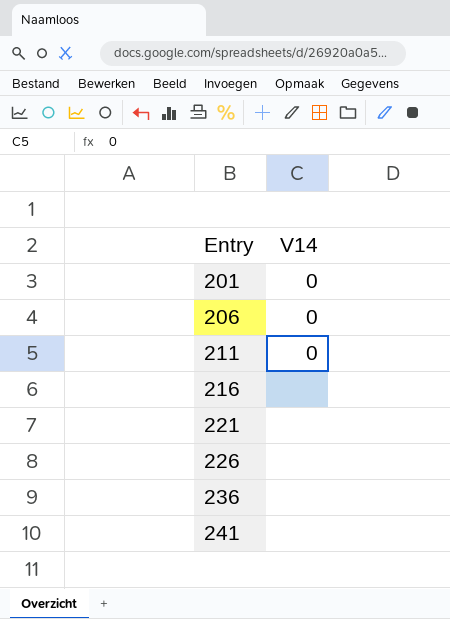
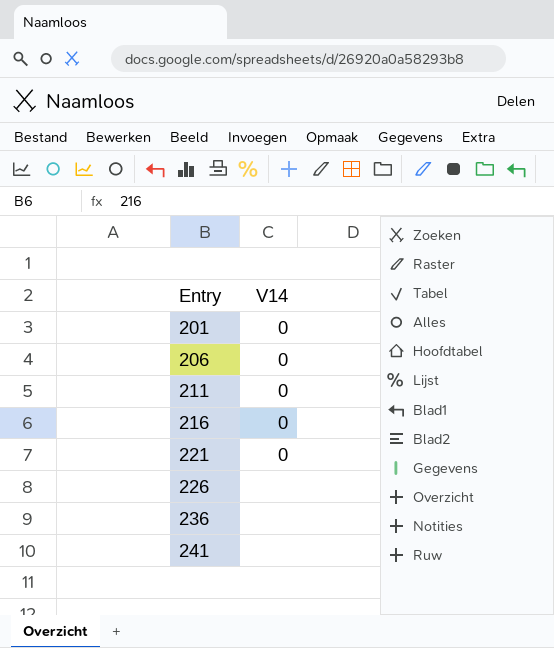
216 | V14: none -> 0
221 | V14: none -> 0

